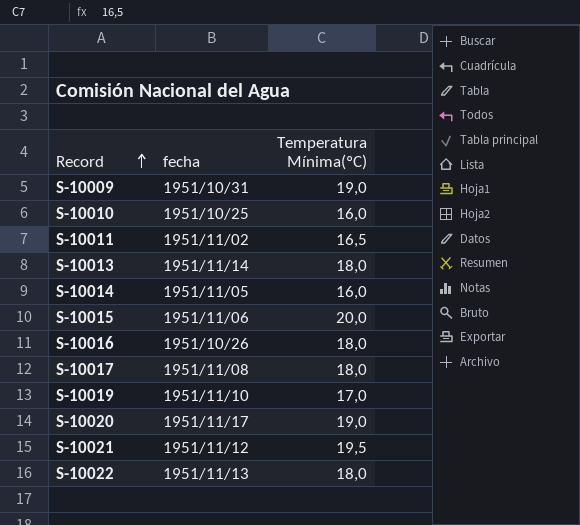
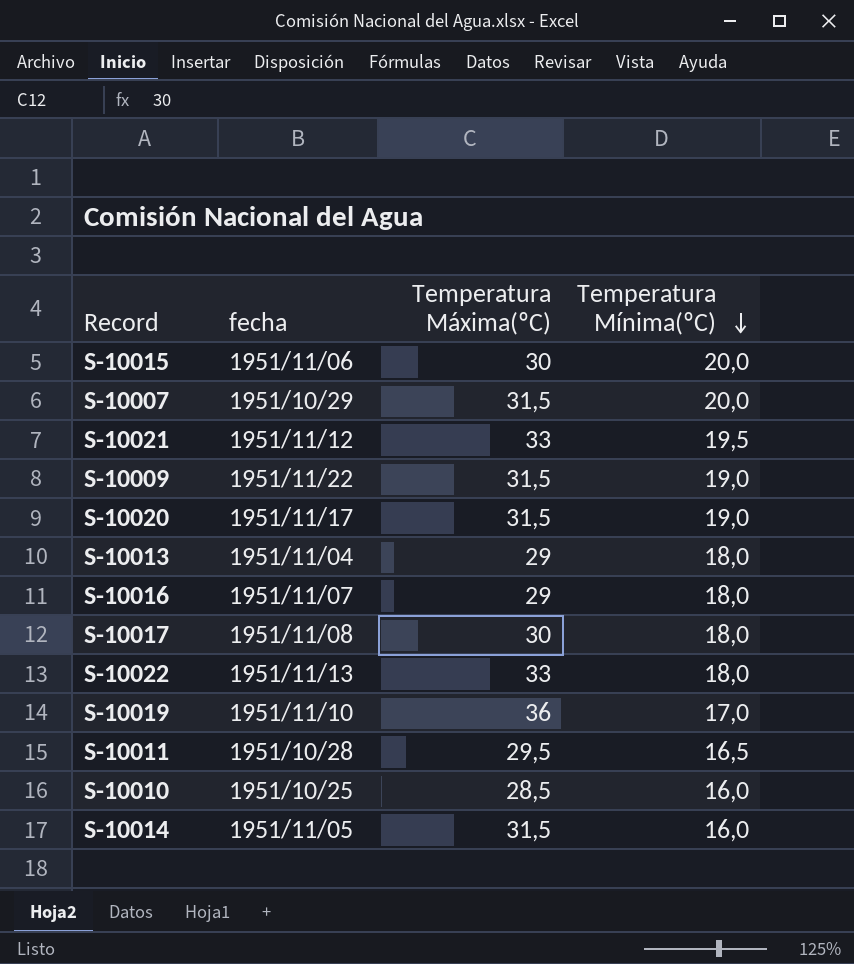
row order: Record ascending -> Temperatura Mínima(ºC) descending
column Temperatura Máxima(ºC) | position: none -> 3
row S-10007: none -> 1951/10/29 | 31,5 | 20,0
S-10009 | fecha: 1951/10/31 -> 1951/11/22
S-10013 | fecha: 1951/11/14 -> 1951/11/04
S-10016 | fecha: 1951/10/26 -> 1951/11/07
S-10011 | fecha: 1951/11/02 -> 1951/10/28

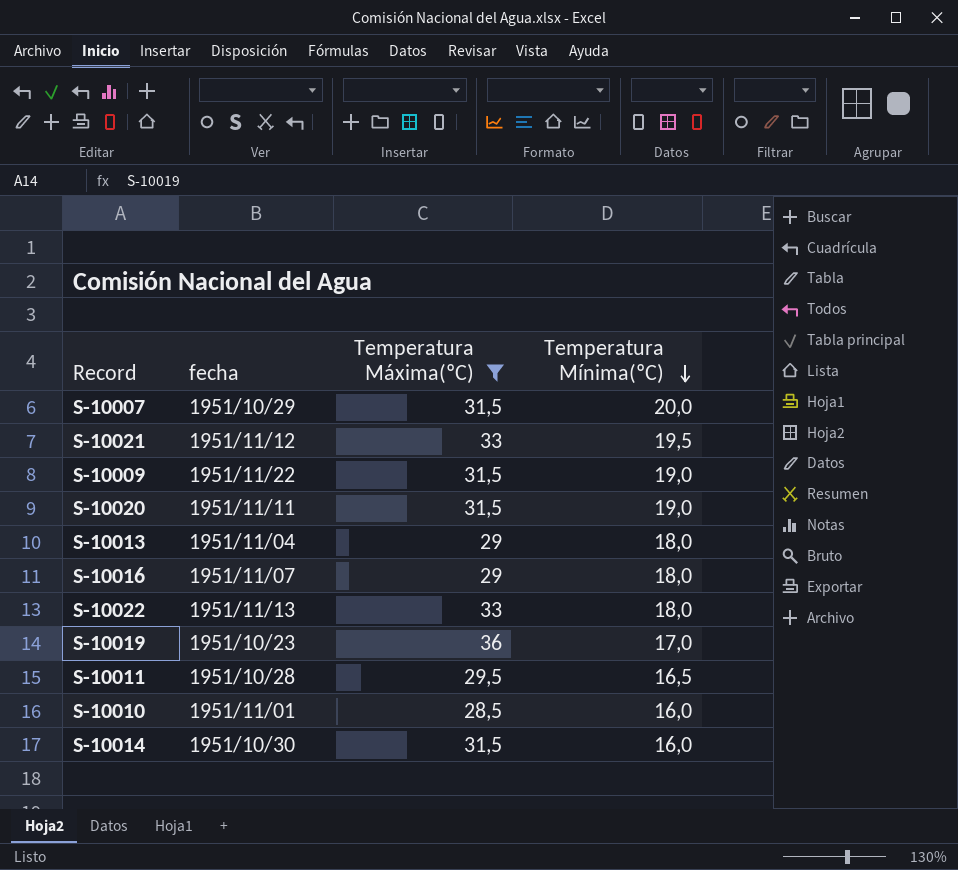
filter: none -> Temperatura Máxima(ºC) != 30
S-10020 | fecha: 1951/11/17 -> 1951/11/11
S-10019 | fecha: 1951/11/10 -> 1951/10/23
S-10010 | fecha: 1951/10/25 -> 1951/11/01
S-10014 | fecha: 1951/11/05 -> 1951/10/30

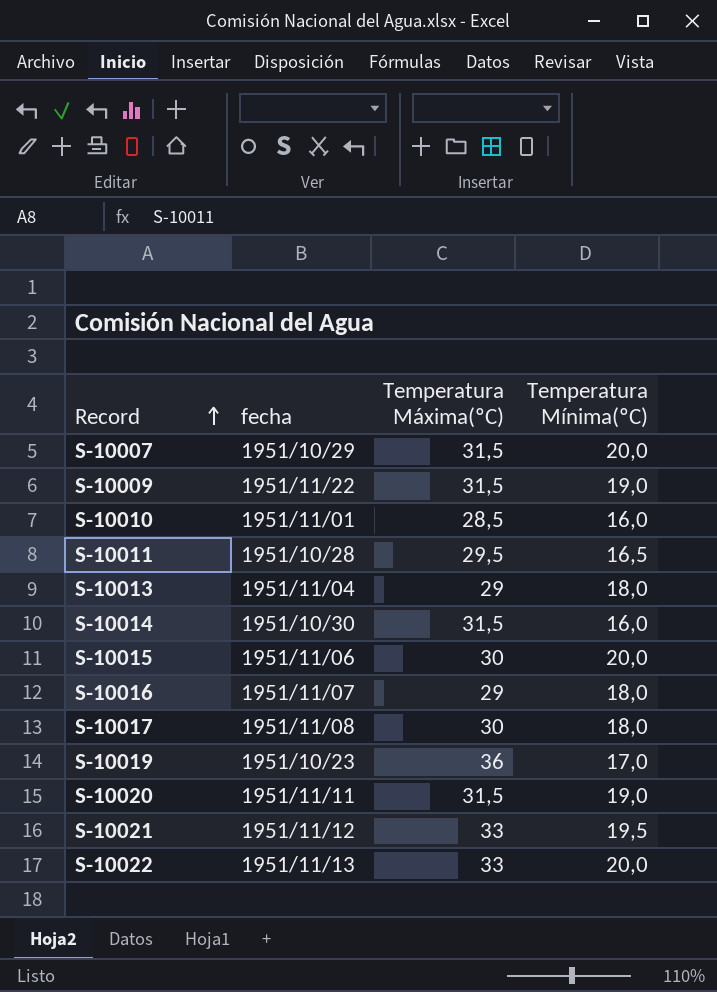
filter: Temperatura Máxima(ºC) != 30 -> none
row order: Temperatura Mínima(ºC) descending -> Record ascending
S-10022 | Temperatura Mínima(ºC): 18,0 -> 20,0

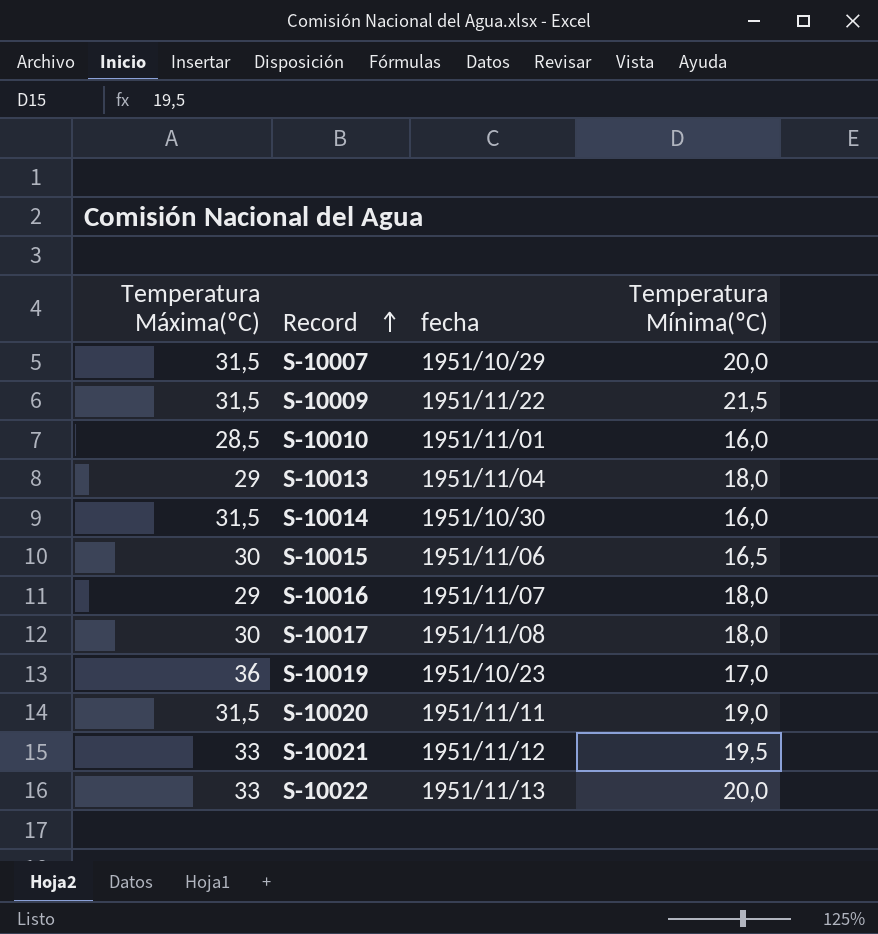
column Temperatura Máxima(ºC) | position: 3 -> 1
row S-10011: 1951/10/28 | 29,5 | 16,5 -> none
S-10009 | Temperatura Mínima(ºC): 19,0 -> 21,5
S-10015 | Temperatura Mínima(ºC): 20,0 -> 16,5

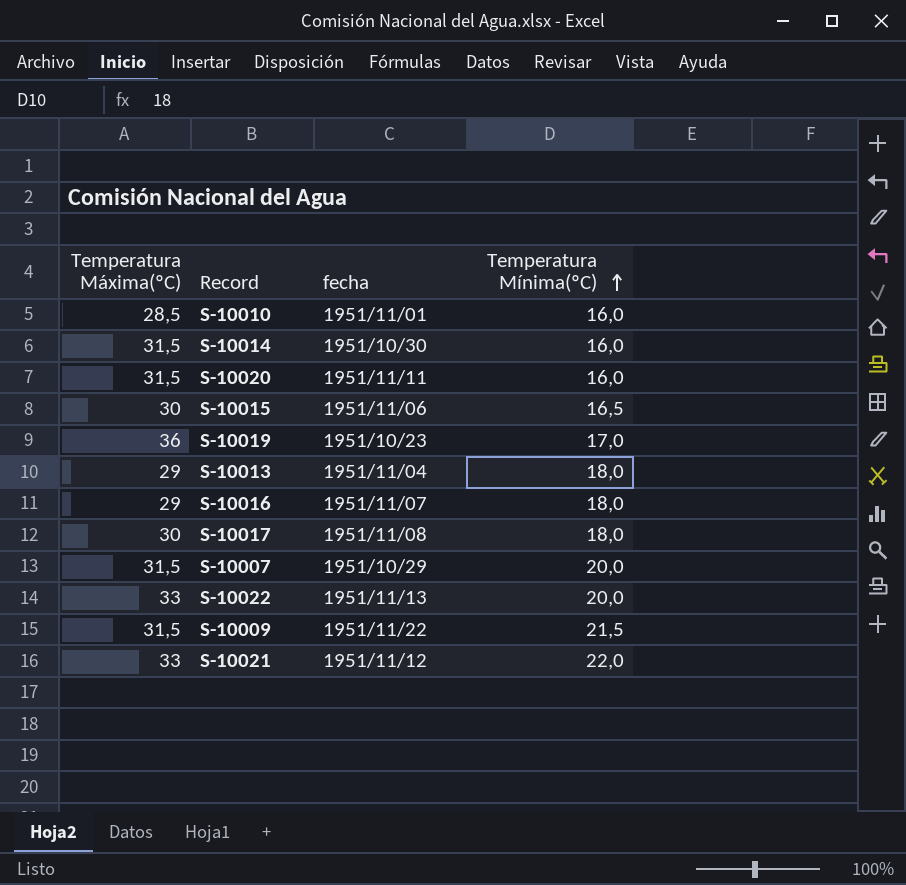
row order: Record ascending -> Temperatura Mínima(ºC) ascending
S-10020 | Temperatura Mínima(ºC): 19,0 -> 16,0
S-10021 | Temperatura Mínima(ºC): 19,5 -> 22,0

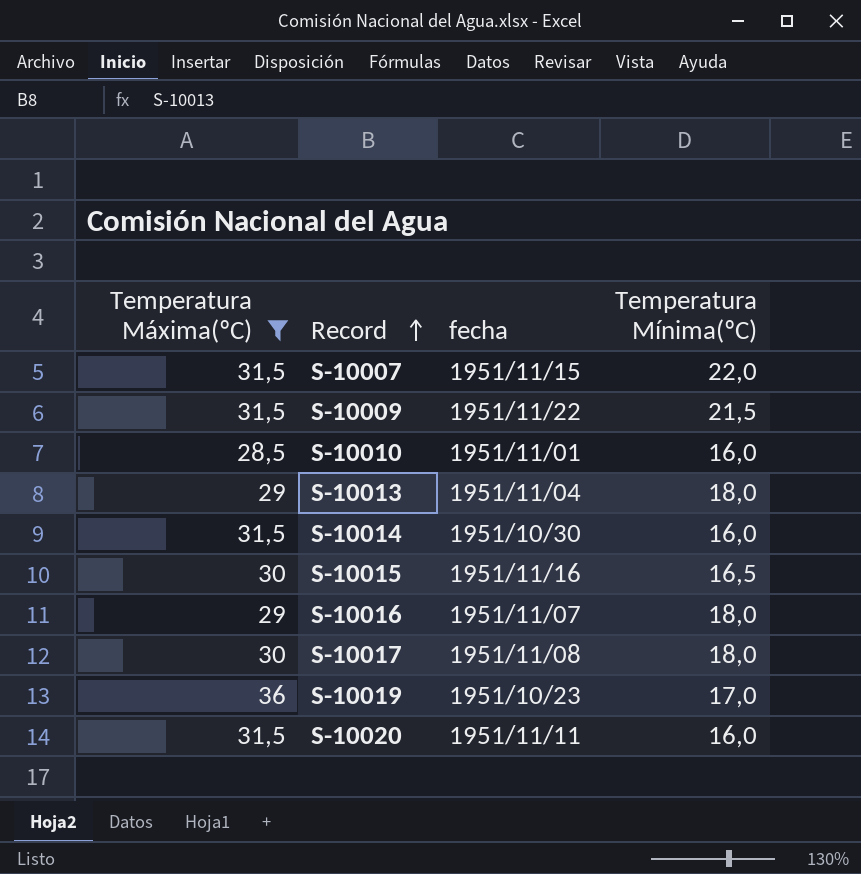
filter: none -> Temperatura Máxima(ºC) != 33
row order: Temperatura Mínima(ºC) ascending -> Record ascending
S-10007 | fecha: 1951/10/29 -> 1951/11/15
S-10007 | Temperatura Mínima(ºC): 20,0 -> 22,0
S-10015 | fecha: 1951/11/06 -> 1951/11/16

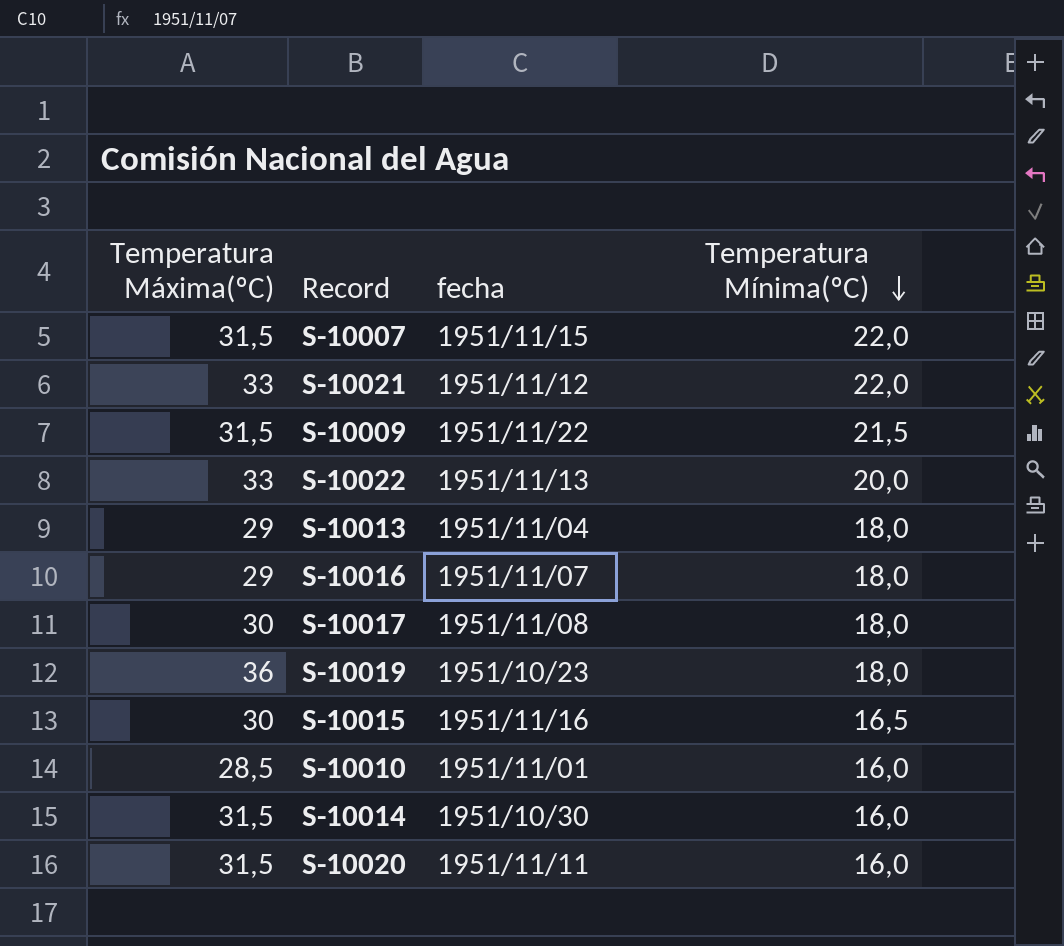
filter: Temperatura Máxima(ºC) != 33 -> none
row order: Record ascending -> Temperatura Mínima(ºC) descending
S-10019 | Temperatura Mínima(ºC): 17,0 -> 18,0

